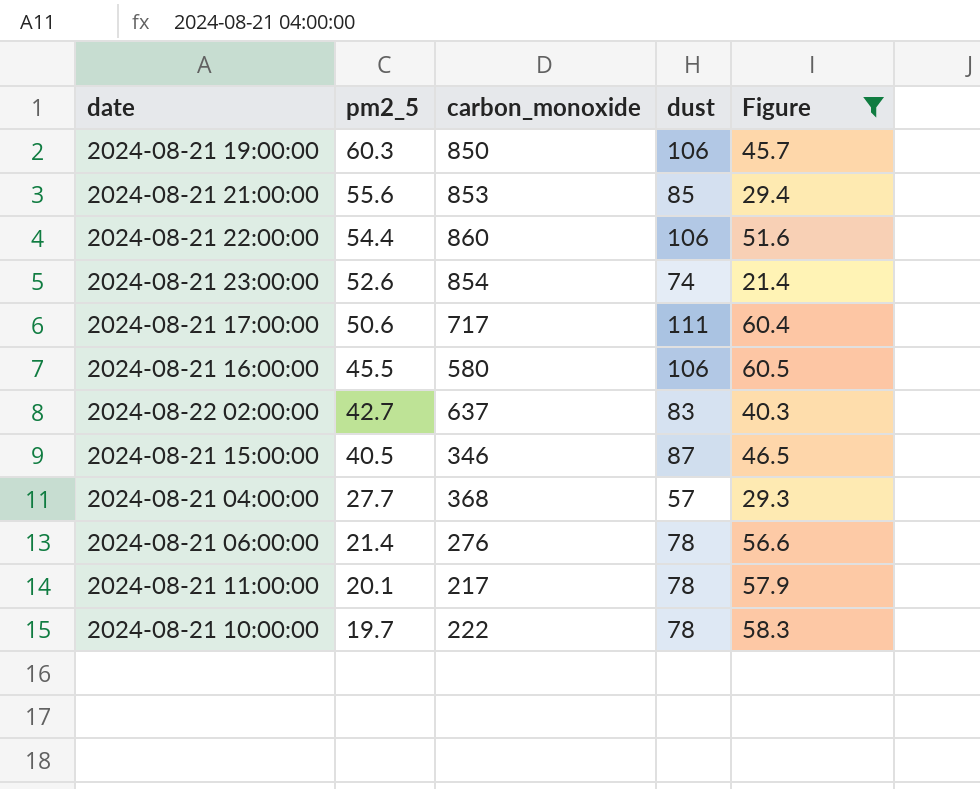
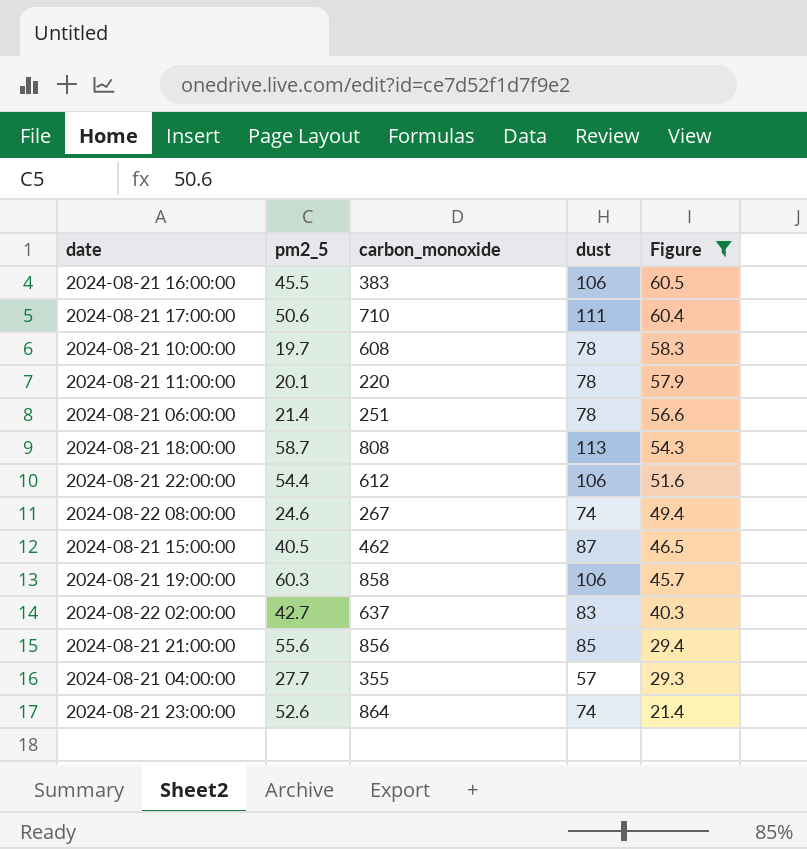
row order: pm2_5 descending -> Figure descending
2024-08-21 16:00:00 | carbon_monoxide: 580 -> 383
2024-08-21 17:00:00 | carbon_monoxide: 717 -> 710
2024-08-21 10:00:00 | carbon_monoxide: 222 -> 608
2024-08-21 11:00:00 | carbon_monoxide: 217 -> 220
2024-08-21 06:00:00 | carbon_monoxide: 276 -> 251
row 2024-08-21 18:00:00: none -> 58.7 | 808 | 113 | 54.3
2024-08-21 22:00:00 | carbon_monoxide: 860 -> 612
row 2024-08-22 08:00:00: none -> 24.6 | 267 | 74 | 49.4
2024-08-21 15:00:00 | carbon_monoxide: 346 -> 462
2024-08-21 19:00:00 | carbon_monoxide: 850 -> 858
2024-08-21 21:00:00 | carbon_monoxide: 853 -> 856
2024-08-21 04:00:00 | carbon_monoxide: 368 -> 355
2024-08-21 23:00:00 | carbon_monoxide: 854 -> 864

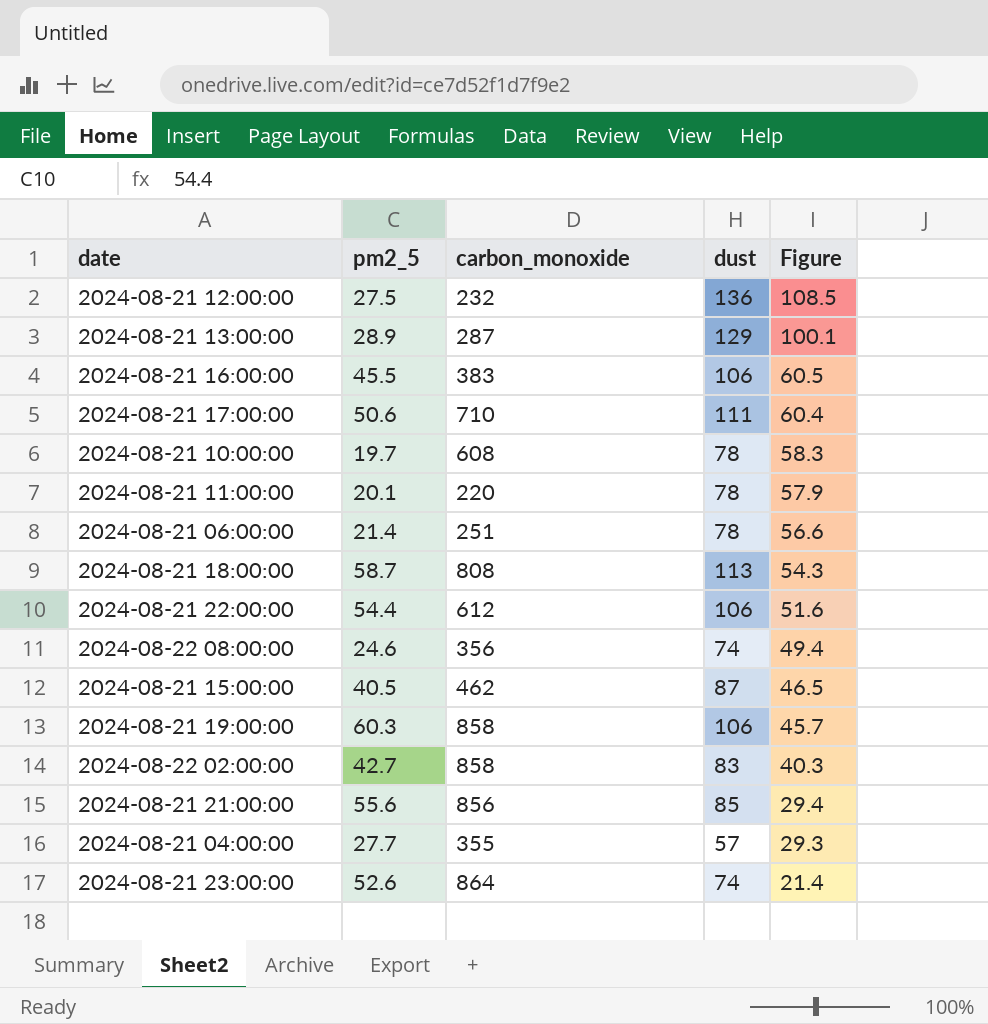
filter: Figure <= 60.5 -> none
2024-08-22 08:00:00 | carbon_monoxide: 267 -> 356
2024-08-22 02:00:00 | carbon_monoxide: 637 -> 858

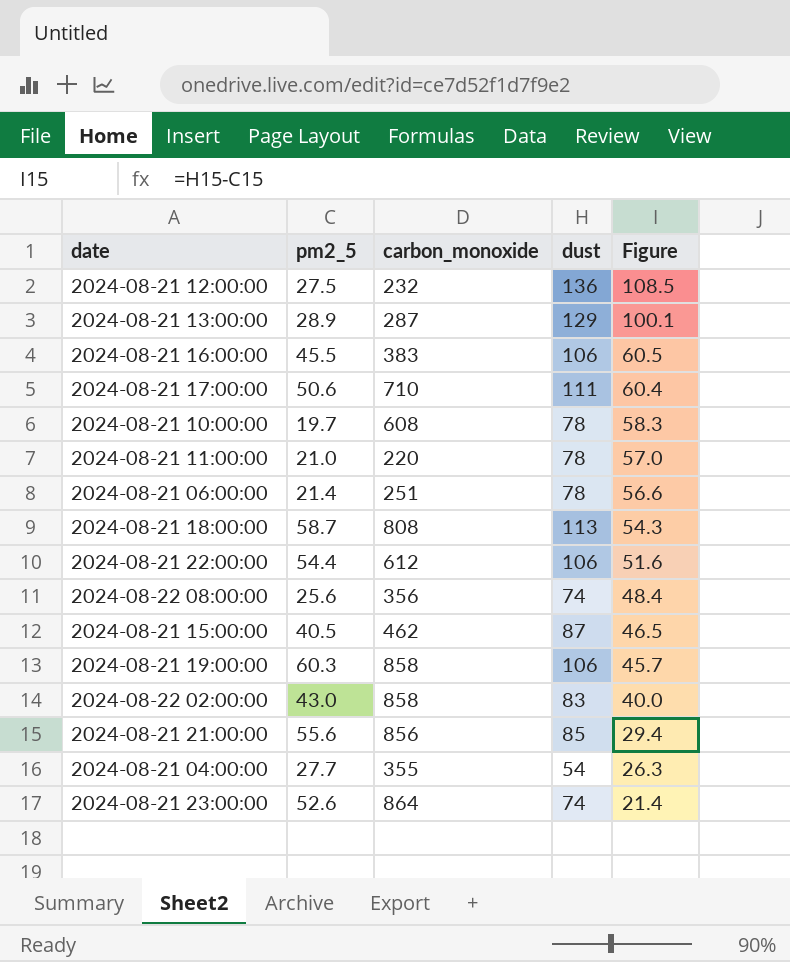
2024-08-21 11:00:00 | pm2_5: 20.1 -> 21.0
2024-08-21 11:00:00 | Figure: 57.9 -> 57.0
2024-08-22 08:00:00 | pm2_5: 24.6 -> 25.6
2024-08-22 08:00:00 | Figure: 49.4 -> 48.4
2024-08-22 02:00:00 | pm2_5: 42.7 -> 43.0
2024-08-22 02:00:00 | Figure: 40.3 -> 40.0
2024-08-21 04:00:00 | dust: 57 -> 54
2024-08-21 04:00:00 | Figure: 29.3 -> 26.3

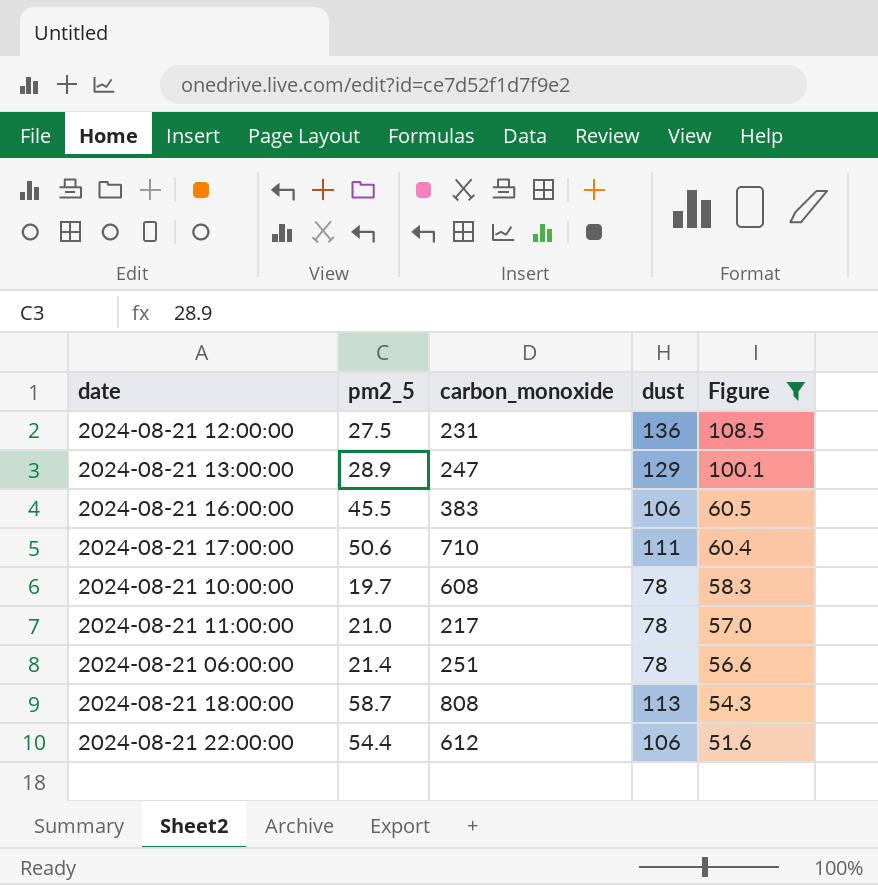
filter: none -> Figure >= 51.6
2024-08-21 12:00:00 | carbon_monoxide: 232 -> 231
2024-08-21 13:00:00 | carbon_monoxide: 287 -> 247
2024-08-21 11:00:00 | carbon_monoxide: 220 -> 217

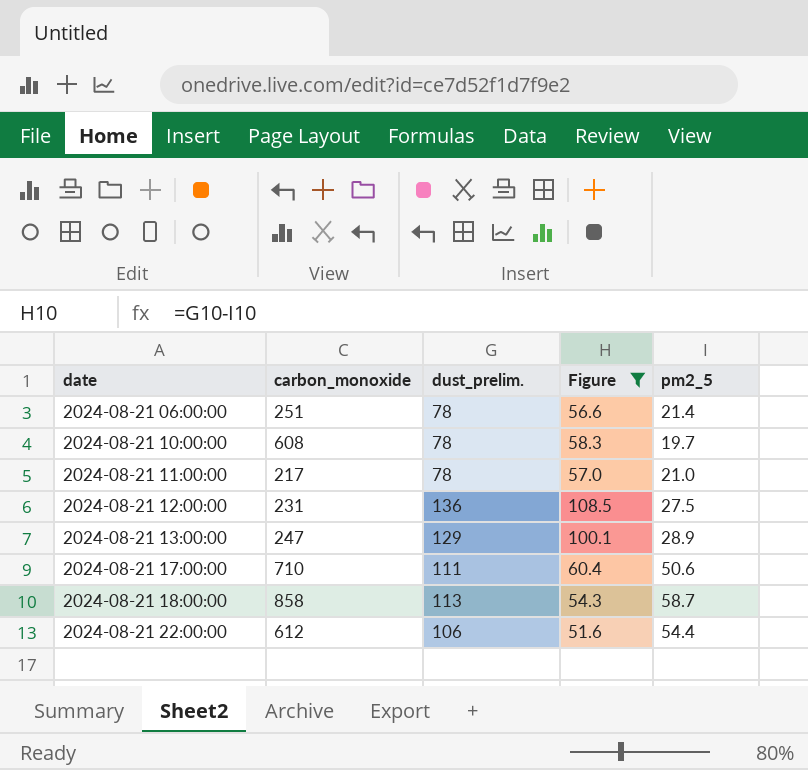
row order: Figure descending -> date ascending
column name: dust -> dust_prelim.
column pm2_5 | position: 2 -> 5
row 2024-08-21 16:00:00: 45.5 | 383 | 106 | 60.5 -> none
2024-08-21 18:00:00 | carbon_monoxide: 808 -> 858

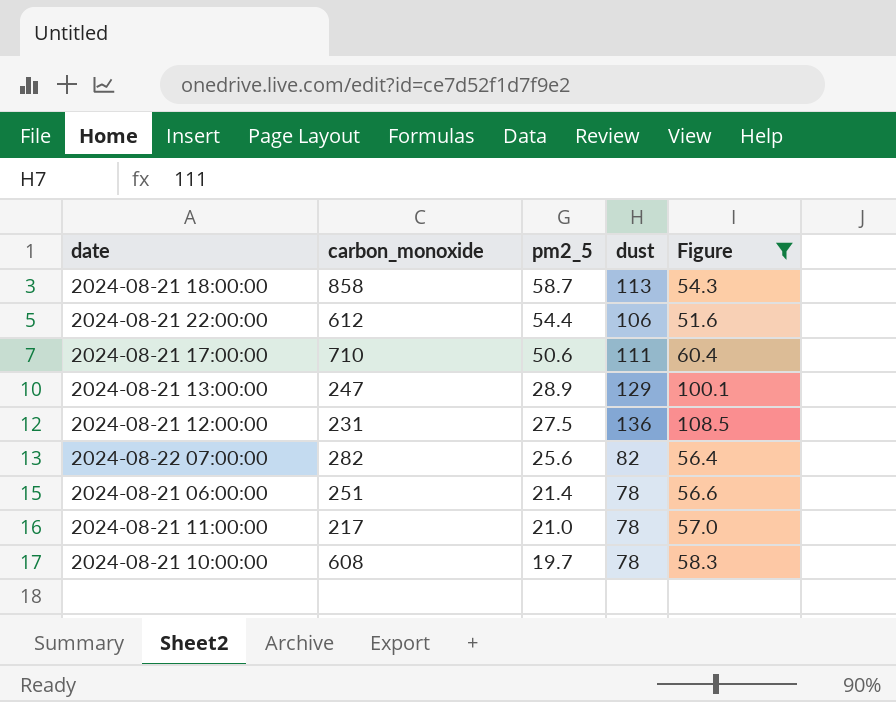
row order: date ascending -> pm2_5 descending
column pm2_5 | position: 5 -> 3
column name: dust_prelim. -> dust
row 2024-08-22 07:00:00: none -> 282 | 25.6 | 82 | 56.4

